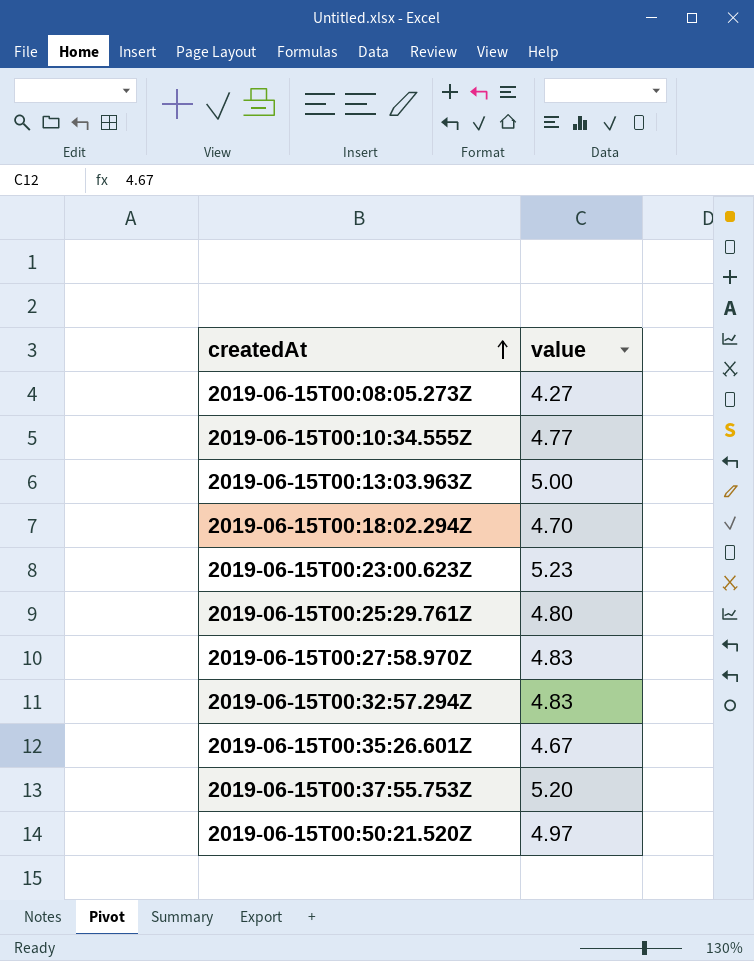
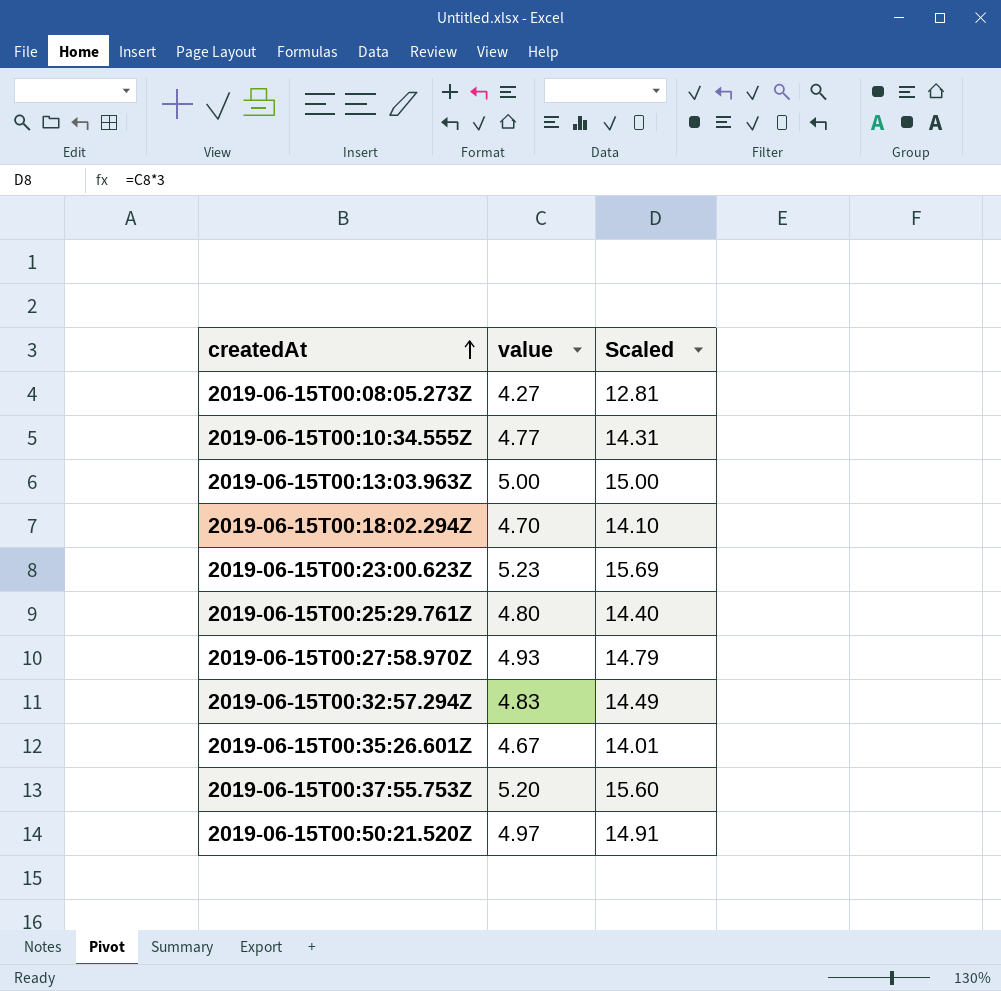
column Scaled | formula: none -> [value] * 3
2019-06-15T00:27:58.970Z | value: 4.83 -> 4.93

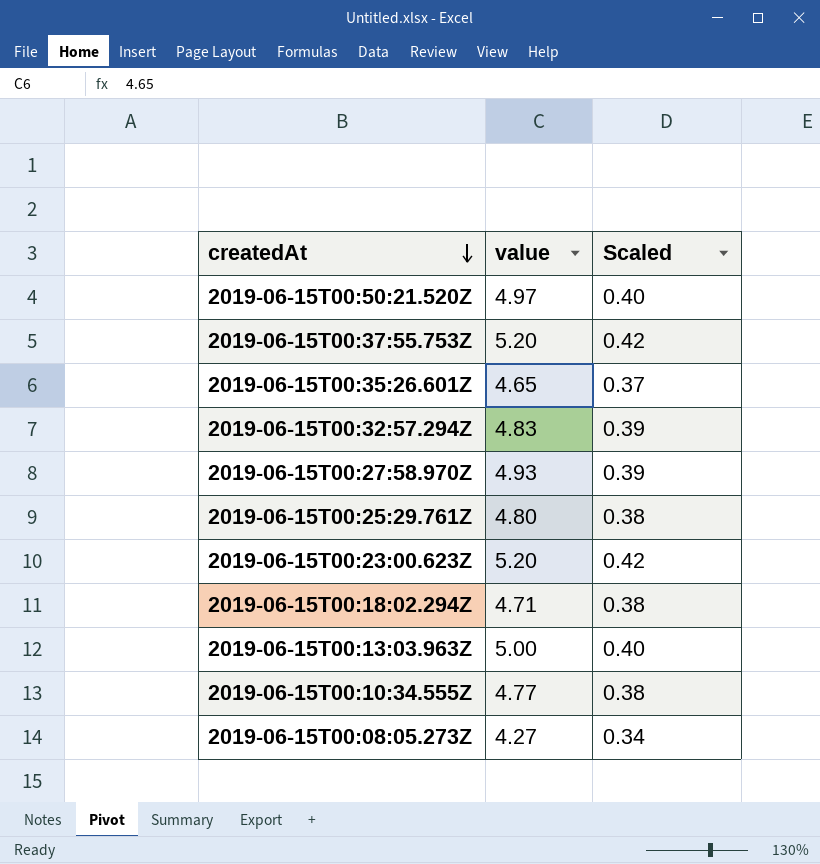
row order: createdAt ascending -> createdAt descending
column Scaled | formula: [value] * 3 -> [value] * 0.08
2019-06-15T00:35:26.601Z | value: 4.67 -> 4.65
2019-06-15T00:23:00.623Z | value: 5.23 -> 5.20
2019-06-15T00:18:02.294Z | value: 4.70 -> 4.71

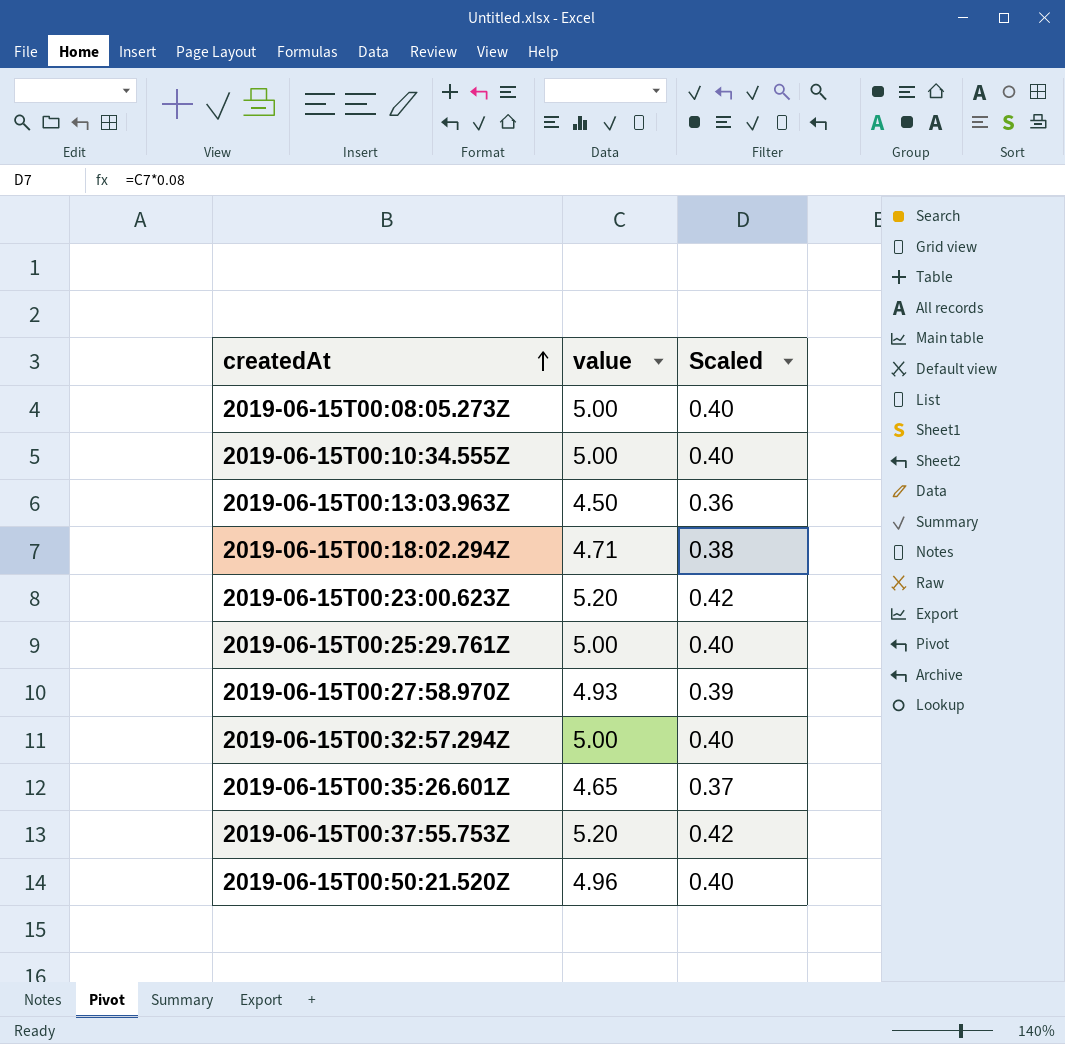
row order: createdAt descending -> createdAt ascending
2019-06-15T00:08:05.273Z | value: 4.27 -> 5.00
2019-06-15T00:08:05.273Z | Scaled: 0.34 -> 0.40
2019-06-15T00:10:34.555Z | value: 4.77 -> 5.00
2019-06-15T00:10:34.555Z | Scaled: 0.38 -> 0.40
2019-06-15T00:13:03.963Z | value: 5.00 -> 4.50
2019-06-15T00:13:03.963Z | Scaled: 0.40 -> 0.36
2019-06-15T00:25:29.761Z | value: 4.80 -> 5.00
2019-06-15T00:25:29.761Z | Scaled: 0.38 -> 0.40
2019-06-15T00:32:57.294Z | value: 4.83 -> 5.00
2019-06-15T00:32:57.294Z | Scaled: 0.39 -> 0.40
2019-06-15T00:50:21.520Z | value: 4.97 -> 4.96

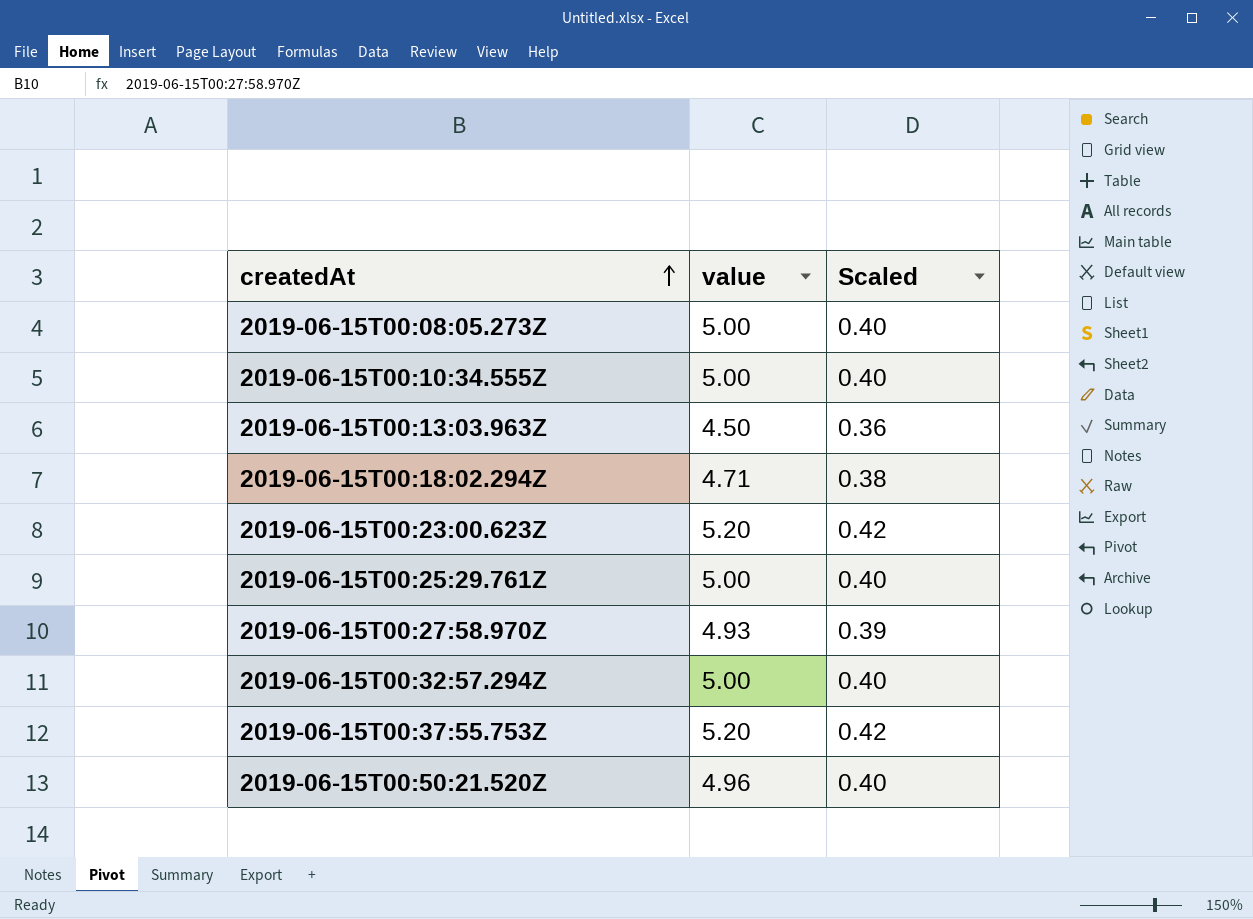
row 2019-06-15T00:35:26.601Z: 4.65 | 0.37 -> none

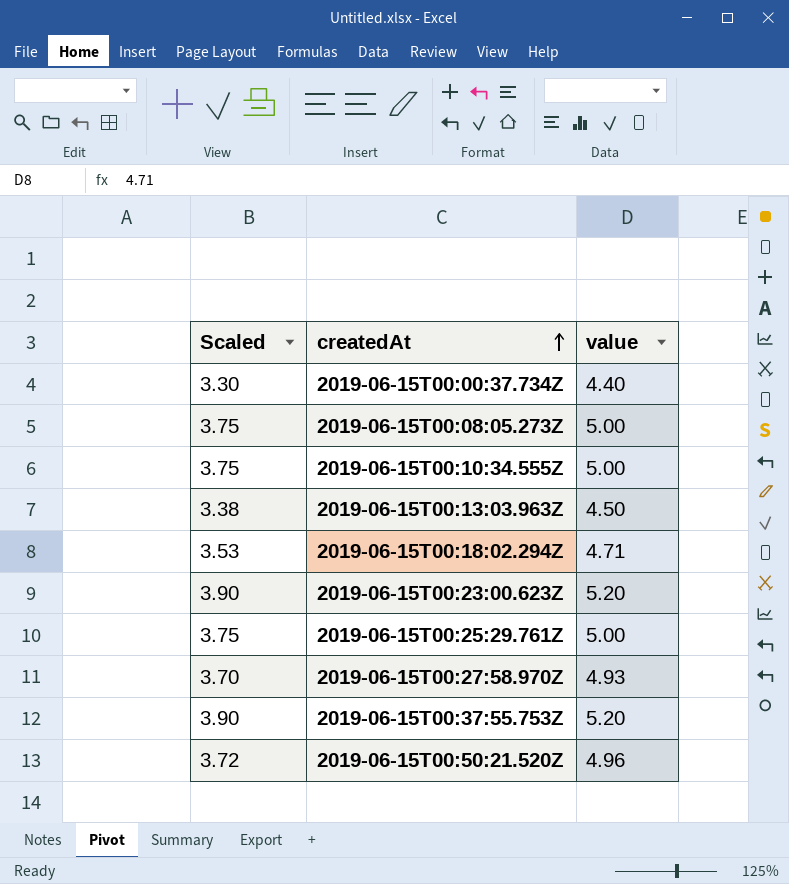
column Scaled | formula: [value] * 0.08 -> [value] * 0.75
column Scaled | position: 3 -> 1
row 2019-06-15T00:32:57.294Z: 5.00 | 0.40 -> none
row 2019-06-15T00:00:37.734Z: none -> 3.30 | 4.40

